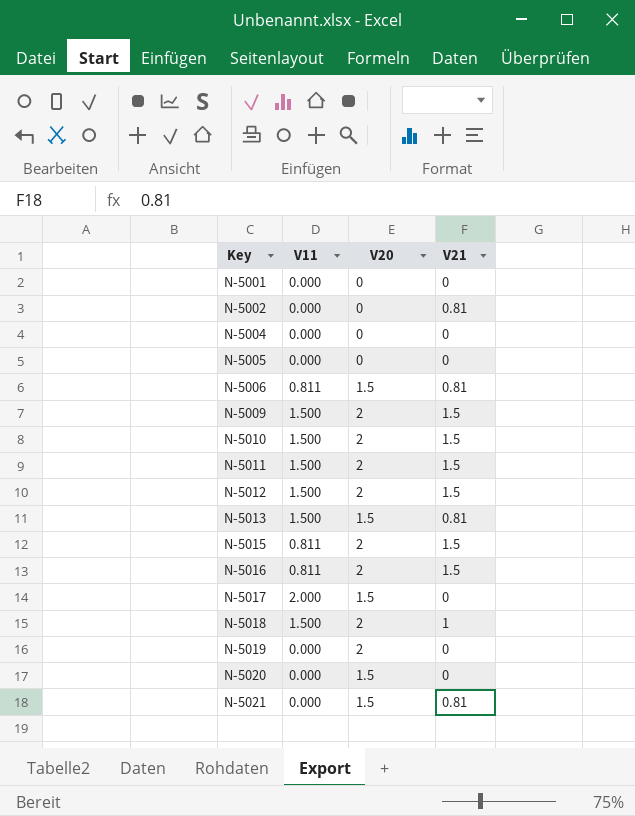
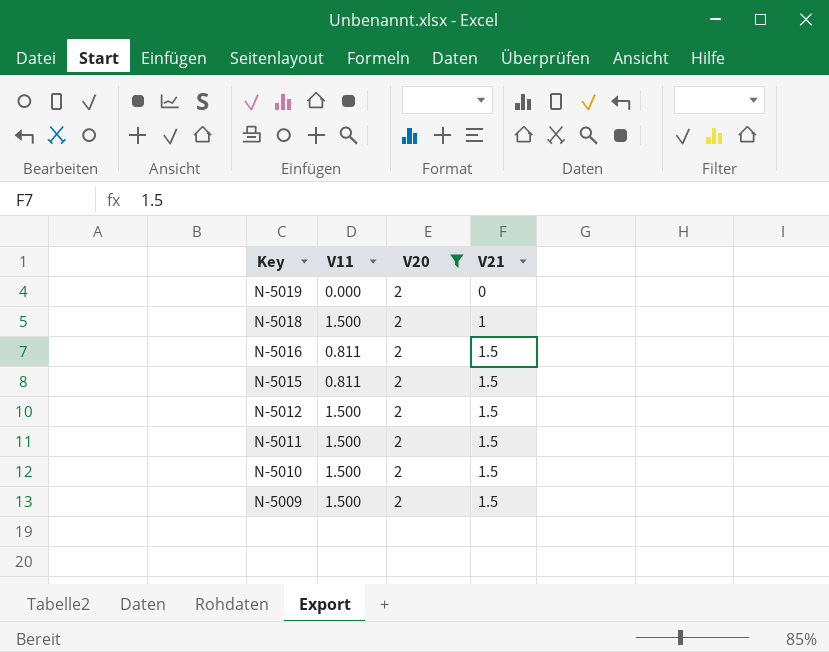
filter: none -> V20 = 2
row order: Key ascending -> Key descending

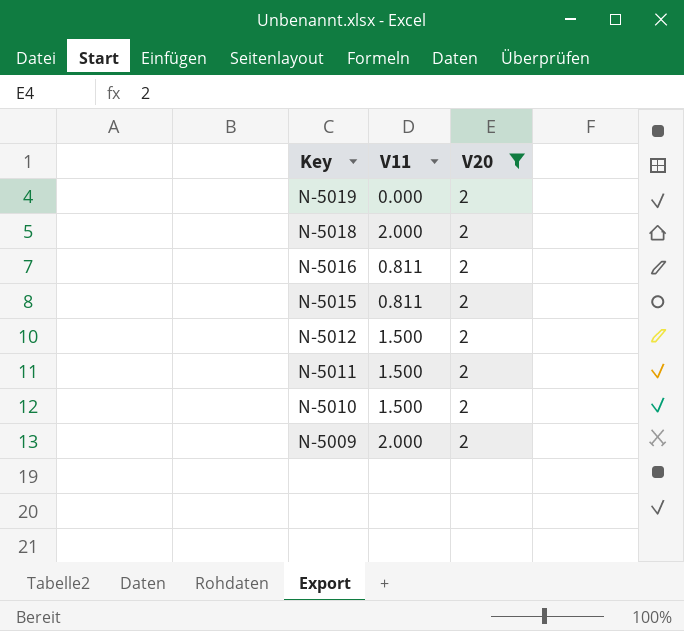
column V21 | position: 4 -> none
N-5018 | V11: 1.500 -> 2.000
N-5009 | V11: 1.500 -> 2.000

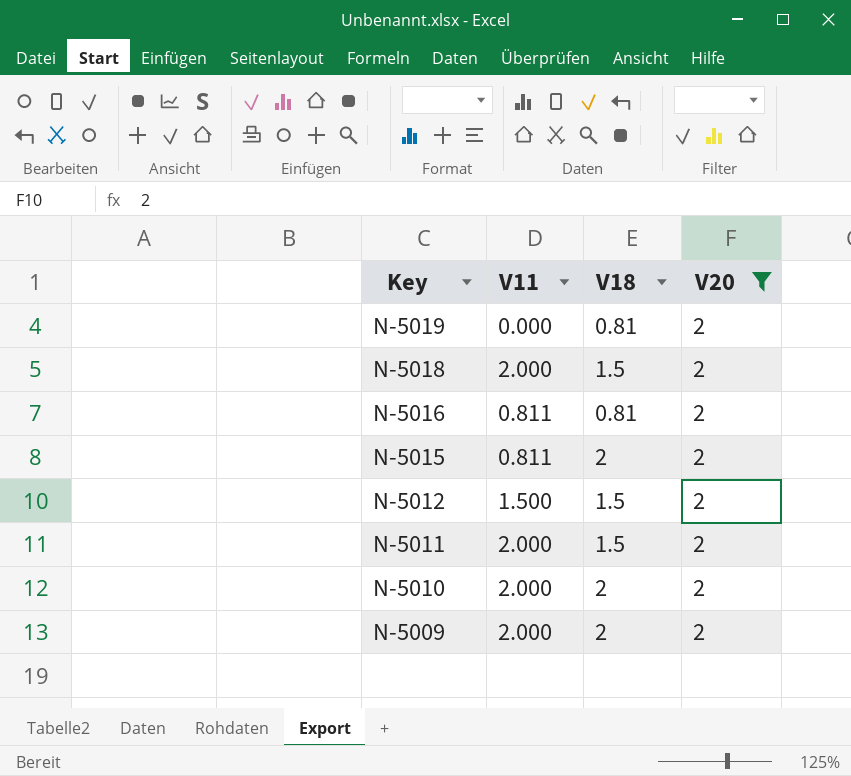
column V18 | position: none -> 3
N-5011 | V11: 1.500 -> 2.000
N-5010 | V11: 1.500 -> 2.000

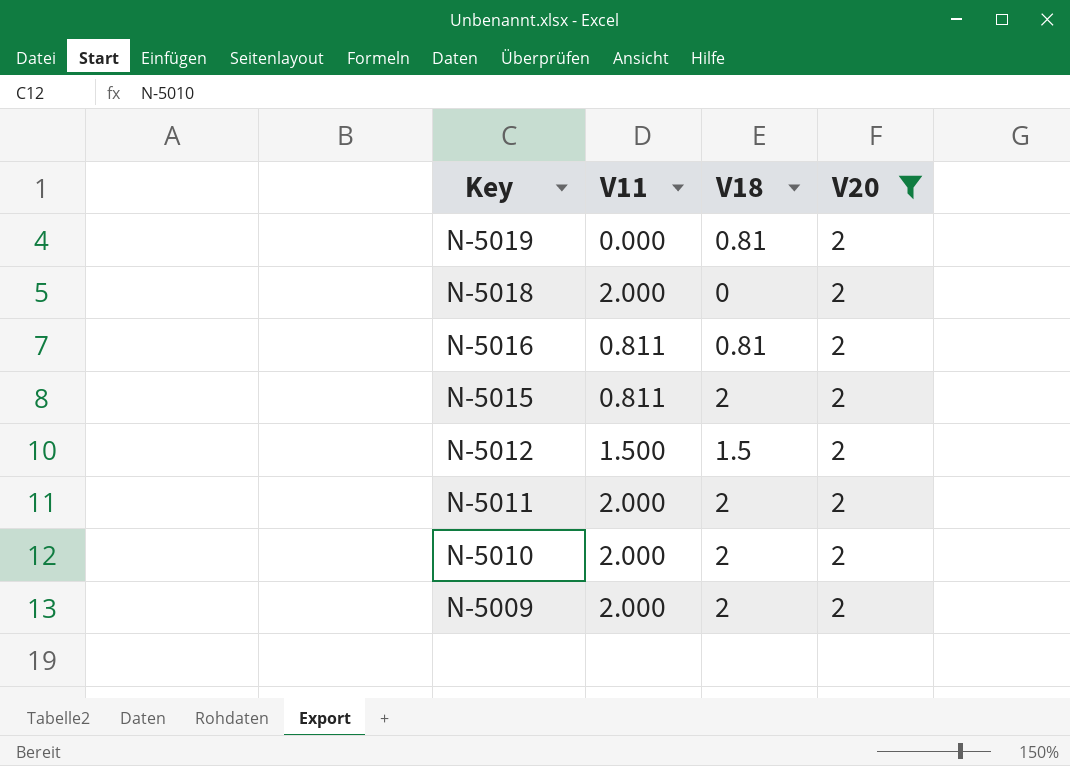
N-5018 | V18: 1.5 -> 0
N-5011 | V18: 1.5 -> 2

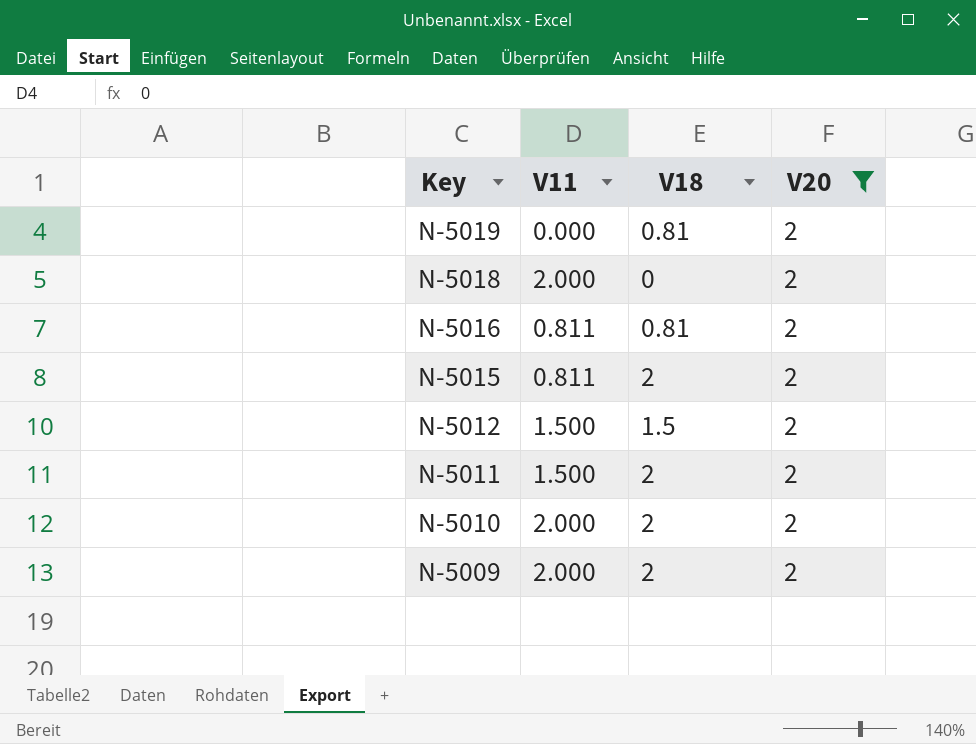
N-5011 | V11: 2.000 -> 1.500

